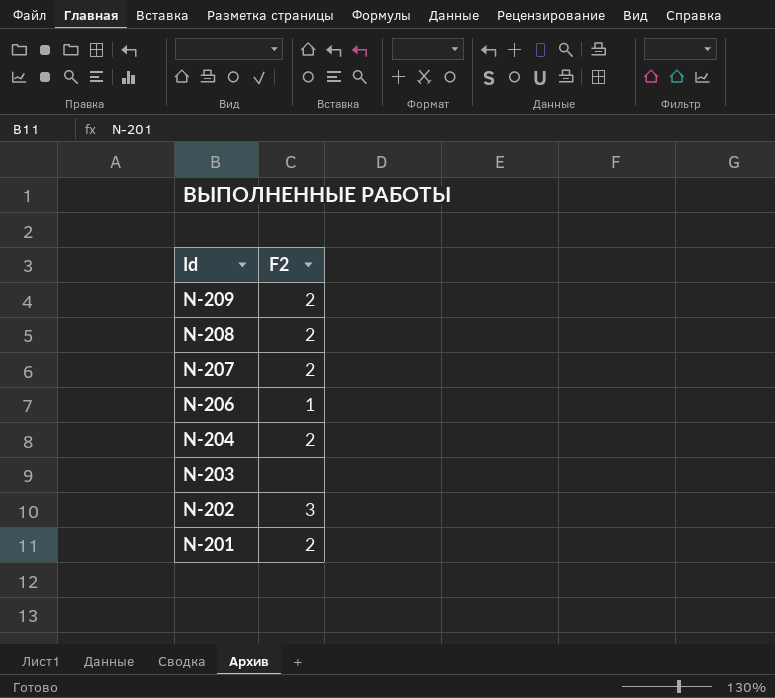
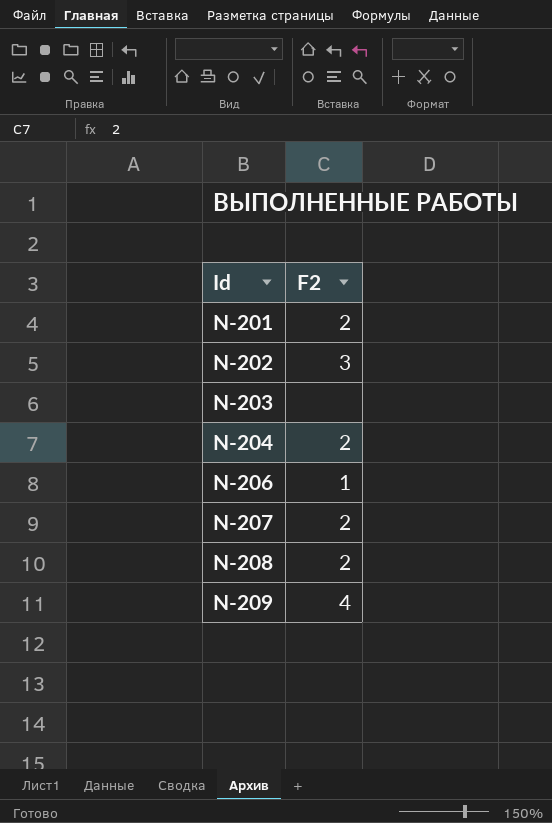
row order: Id descending -> Id ascending
N-209 | F2: 2 -> 4

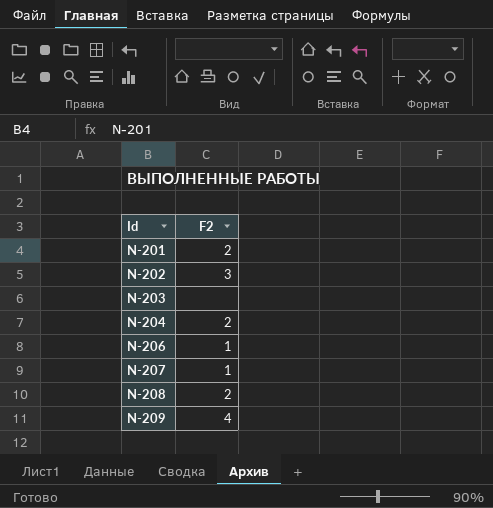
N-207 | F2: 2 -> 1

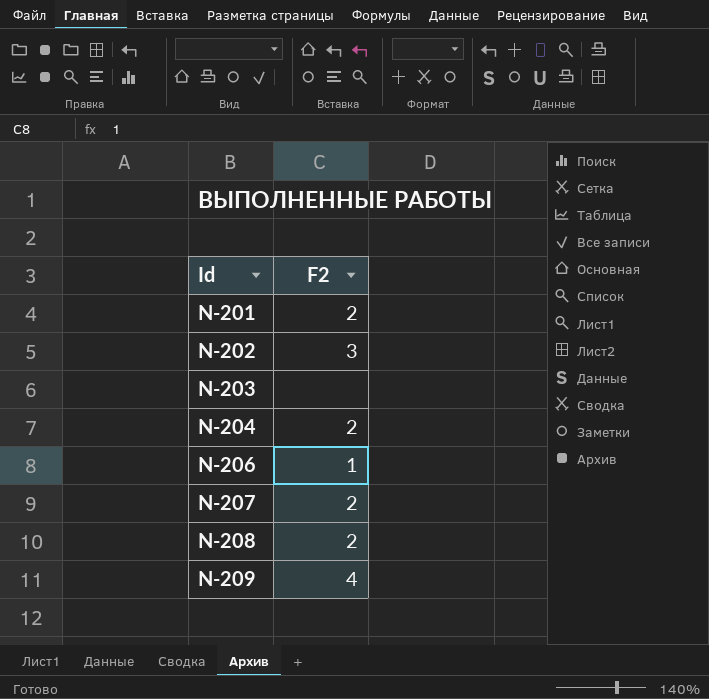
N-207 | F2: 1 -> 2

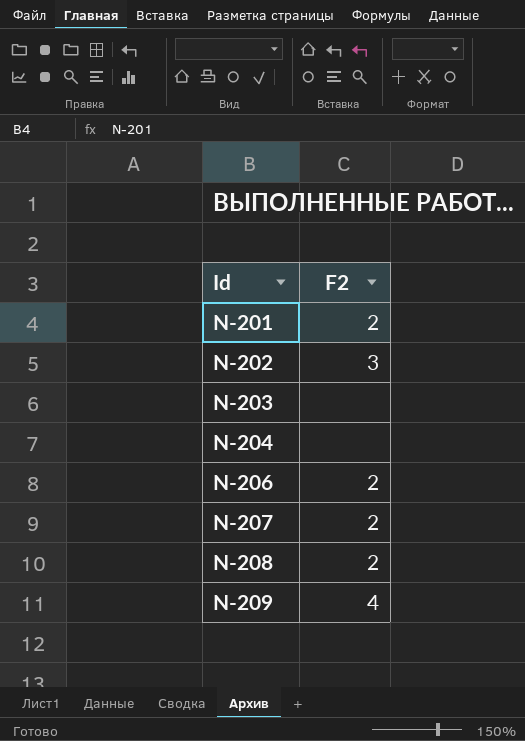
N-204 | F2: 2 -> none
N-206 | F2: 1 -> 2

